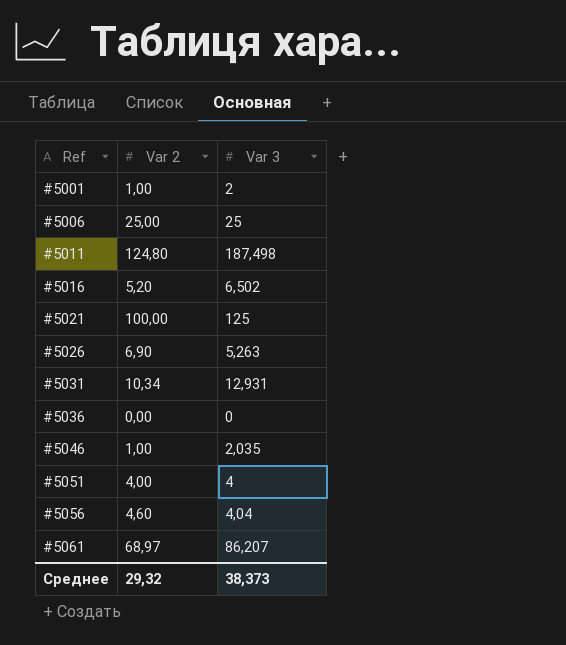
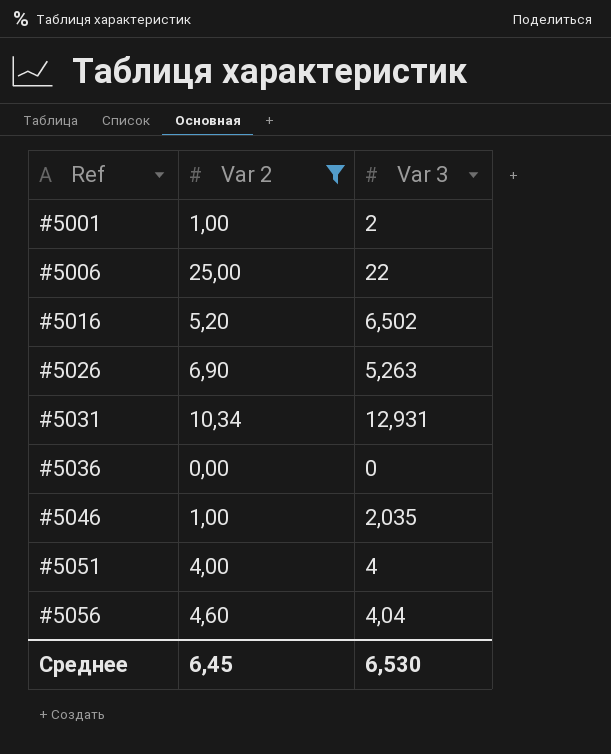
filter: none -> Var 2 <= 25,00
#5006 | Var 3: 25 -> 22
Среднее | Var 2: 29,32 -> 6,45
Среднее | Var 3: 38,373 -> 6,530

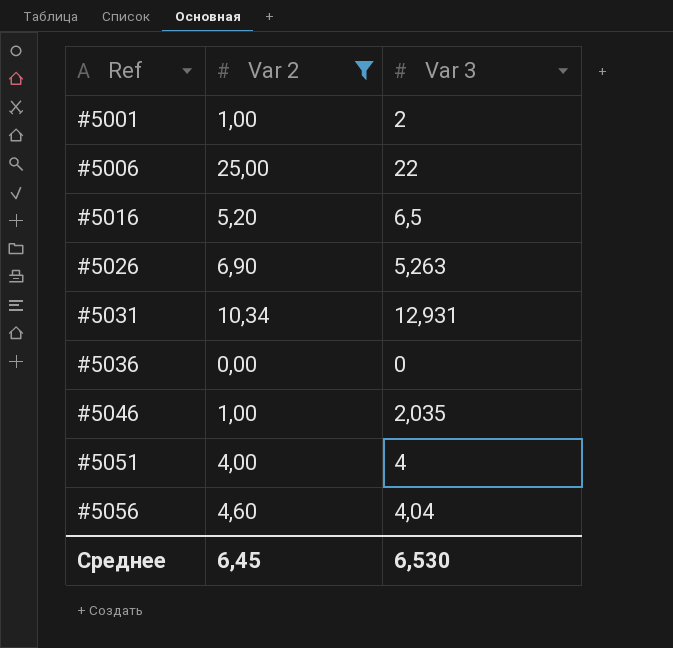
#5016 | Var 3: 6,502 -> 6,5

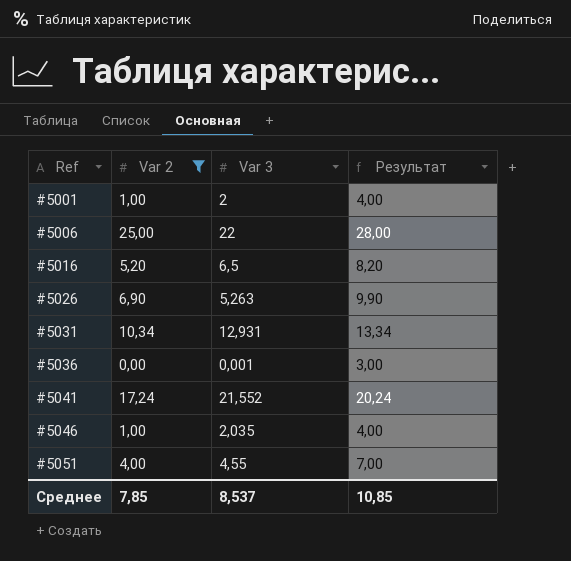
column Результат | formula: none -> [Var 2] + 3
row #5056: 4,60 | 4,04 -> none
#5036 | Var 3: 0 -> 0,001
row #5041: none -> 17,24 | 21,552 | 20,24
#5051 | Var 3: 4 -> 4,55
Среднее | Var 2: 6,45 -> 7,85
Среднее | Var 3: 6,530 -> 8,537

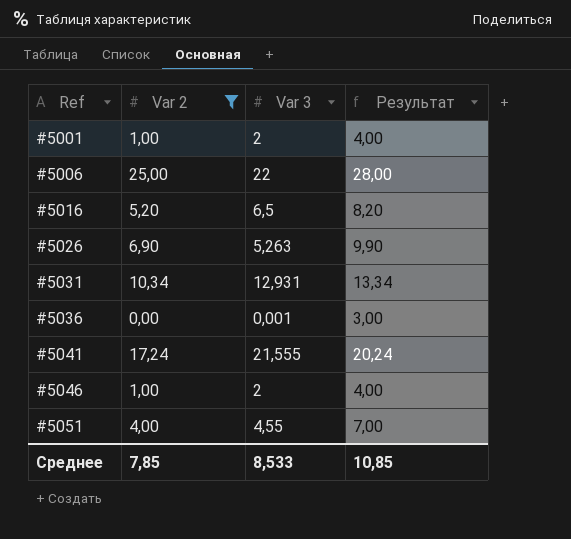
#5041 | Var 3: 21,552 -> 21,555
#5046 | Var 3: 2,035 -> 2
Среднее | Var 3: 8,537 -> 8,533

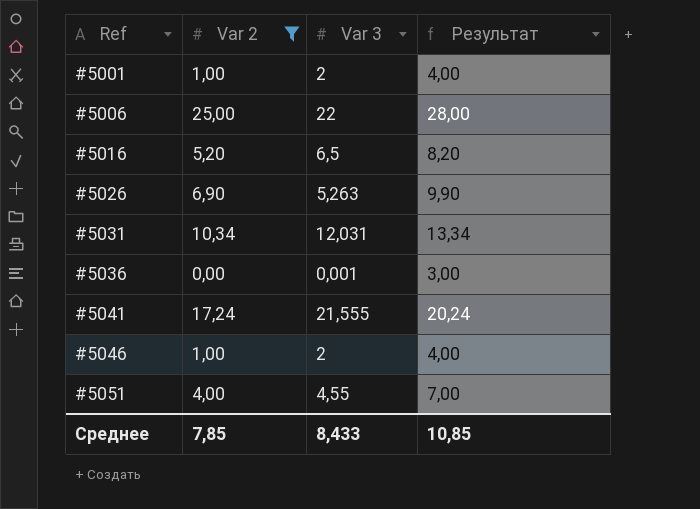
#5031 | Var 3: 12,931 -> 12,031
Среднее | Var 3: 8,533 -> 8,433

